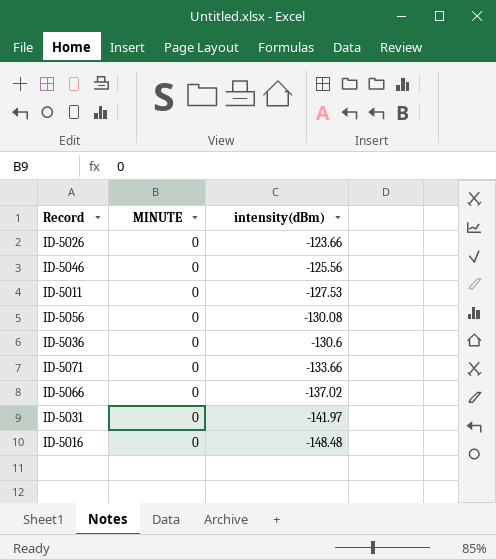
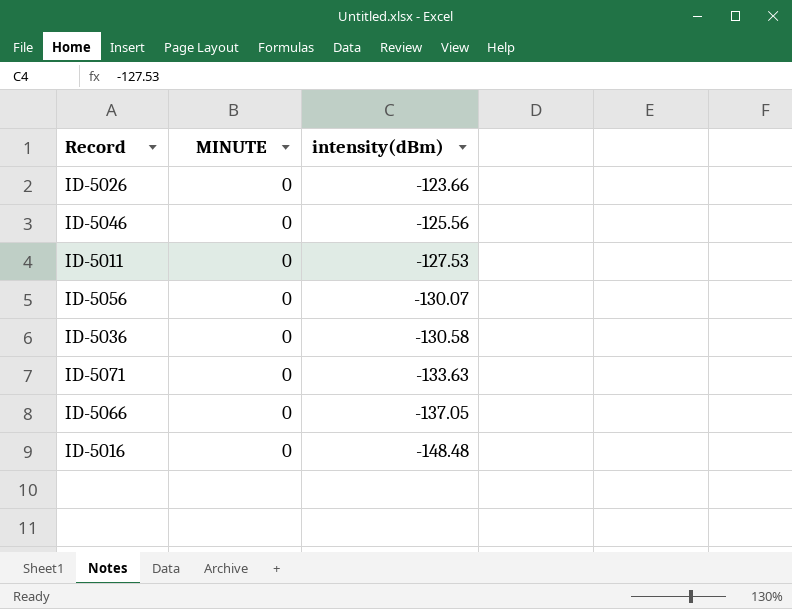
row ID-5031: 0 | -141.97 -> none
ID-5056 | intensity(dBm): -130.08 -> -130.07
ID-5036 | intensity(dBm): -130.6 -> -130.58
ID-5071 | intensity(dBm): -133.66 -> -133.63
ID-5066 | intensity(dBm): -137.02 -> -137.05

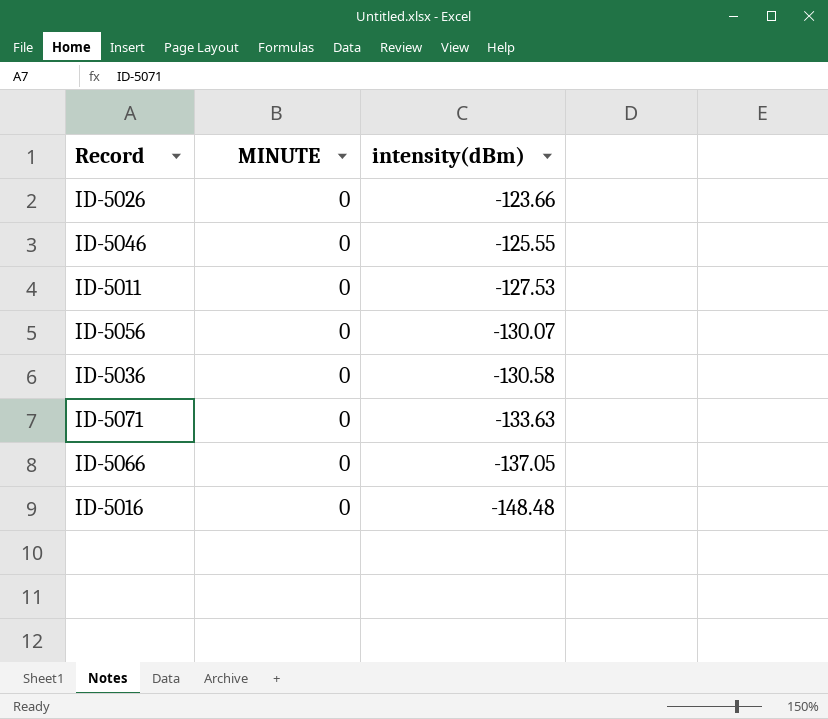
ID-5046 | intensity(dBm): -125.56 -> -125.55

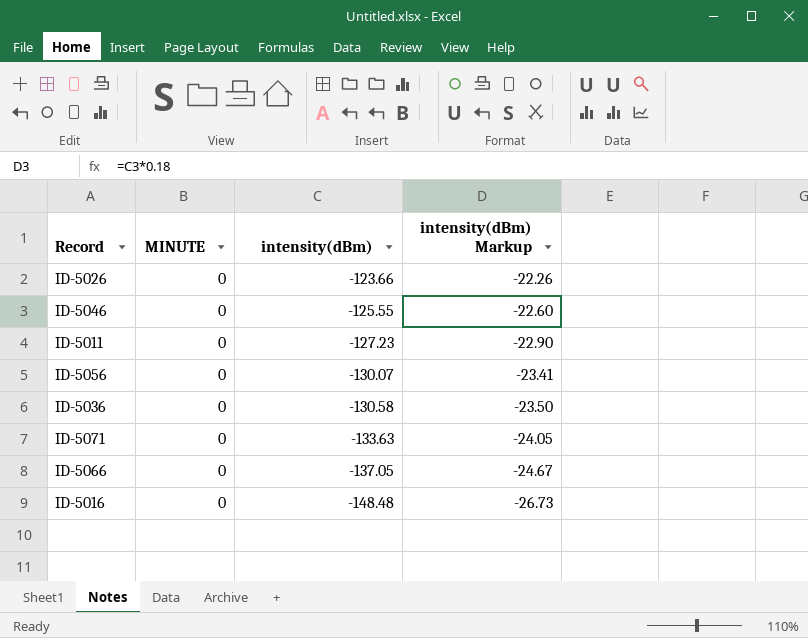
column intensity(dBm) Markup | formula: none -> [intensity(dBm)] * 0.18
ID-5011 | intensity(dBm): -127.53 -> -127.23

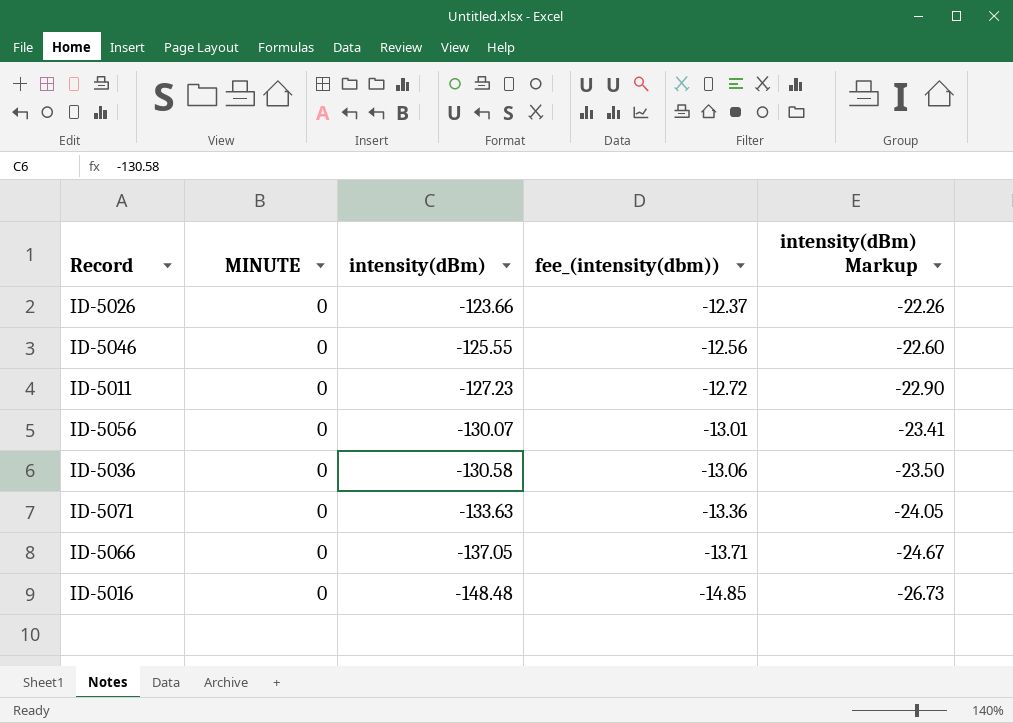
column fee_(intensity(dbm)) | formula: none -> [intensity(dBm)] * 0.1

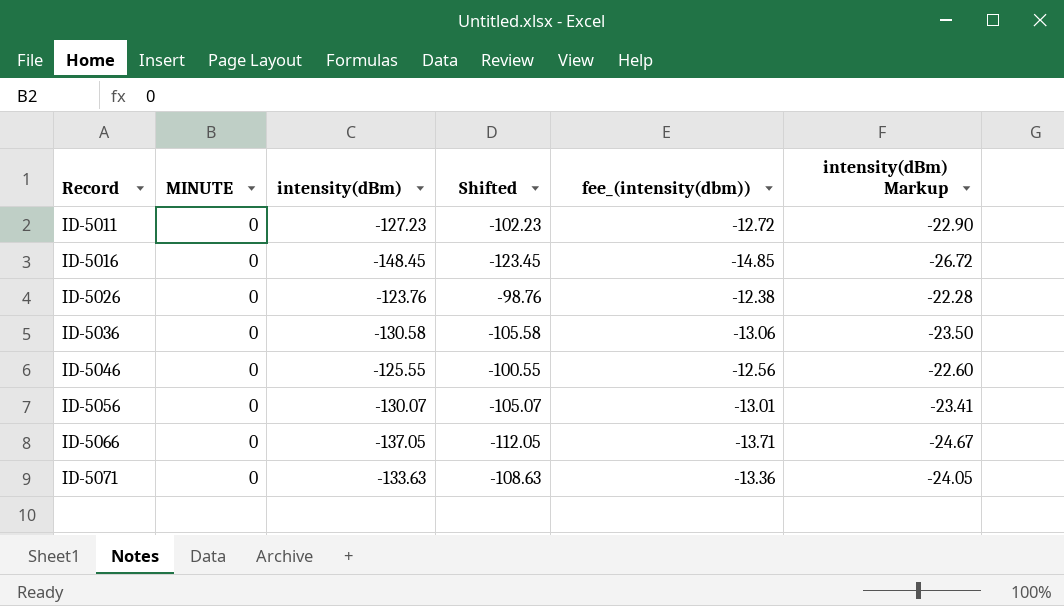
row order: intensity(dBm) descending -> Record ascending
column Shifted | formula: none -> [intensity(dBm)] + 25
ID-5016 | intensity(dBm): -148.48 -> -148.45
ID-5016 | intensity(dBm) Markup: -26.73 -> -26.72
ID-5026 | intensity(dBm): -123.66 -> -123.76
ID-5026 | fee_(intensity(dbm)): -12.37 -> -12.38
ID-5026 | intensity(dBm) Markup: -22.26 -> -22.28

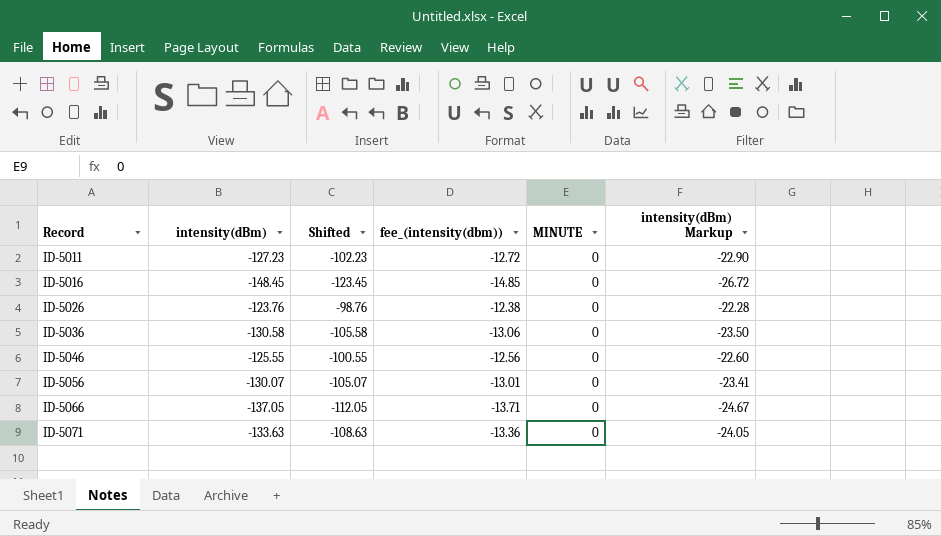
column MINUTE | position: 2 -> 5

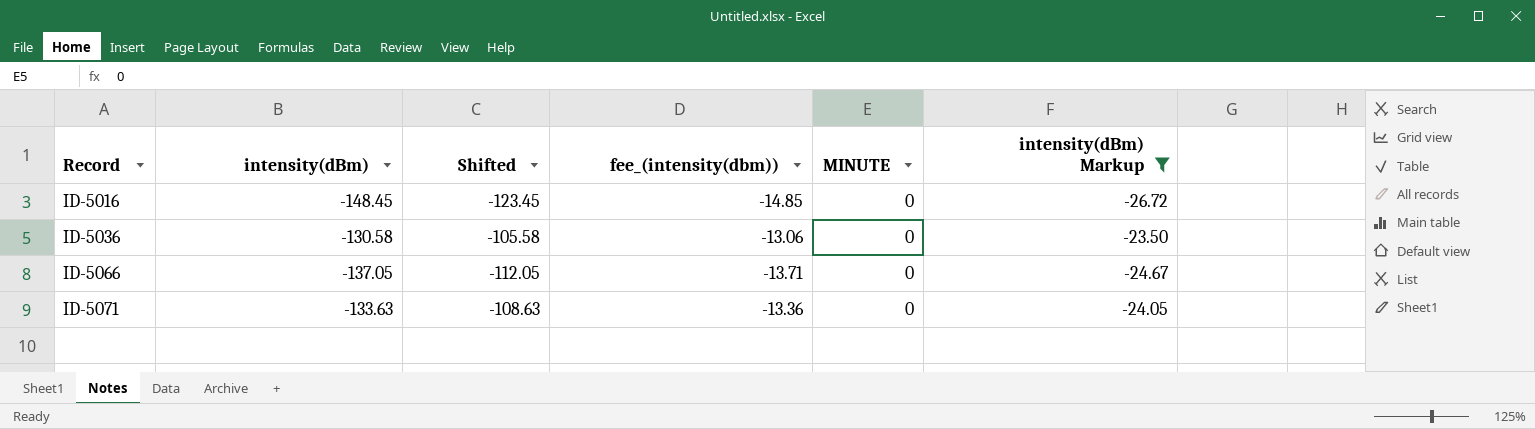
filter: none -> intensity(dBm) Markup <= -23.50

